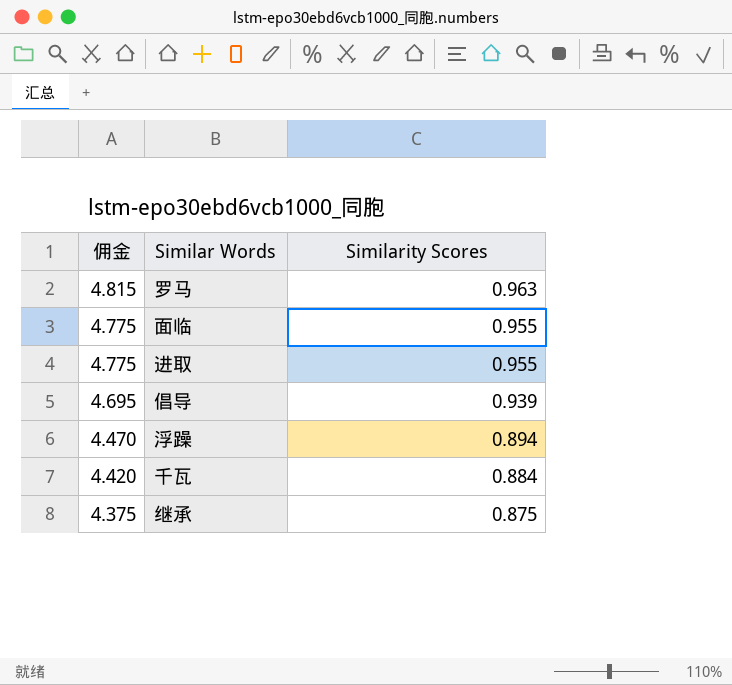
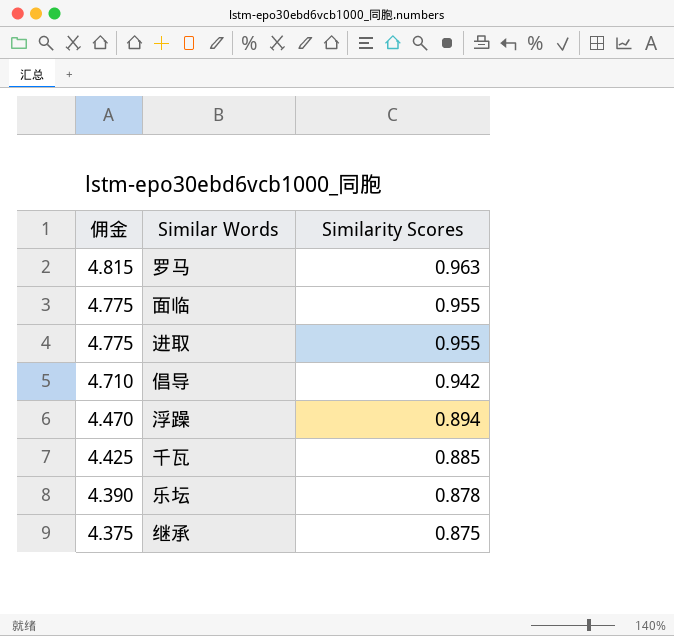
倡导 | 佣金: 4.695 -> 4.710
倡导 | Similarity Scores: 0.939 -> 0.942
千瓦 | 佣金: 4.420 -> 4.425
千瓦 | Similarity Scores: 0.884 -> 0.885
row 乐坛: none -> 4.390 | 0.878

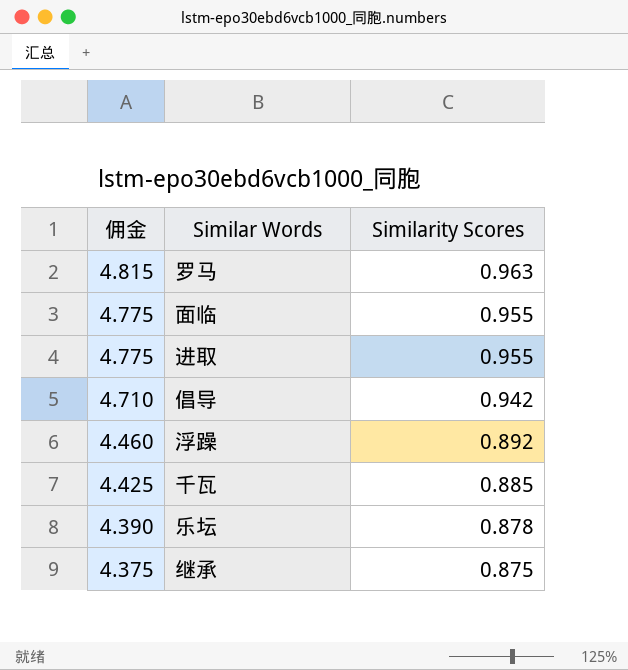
浮躁 | 佣金: 4.470 -> 4.460
浮躁 | Similarity Scores: 0.894 -> 0.892

